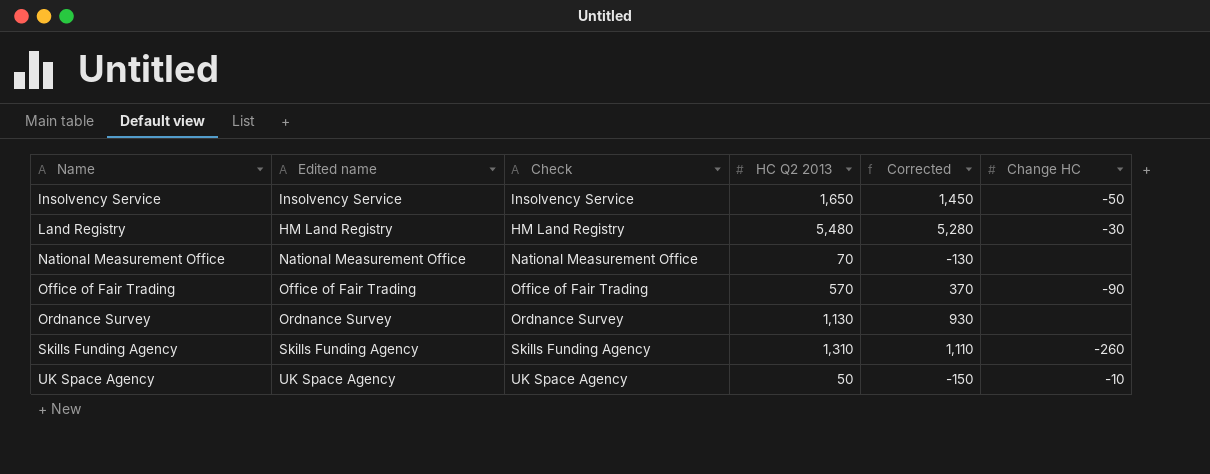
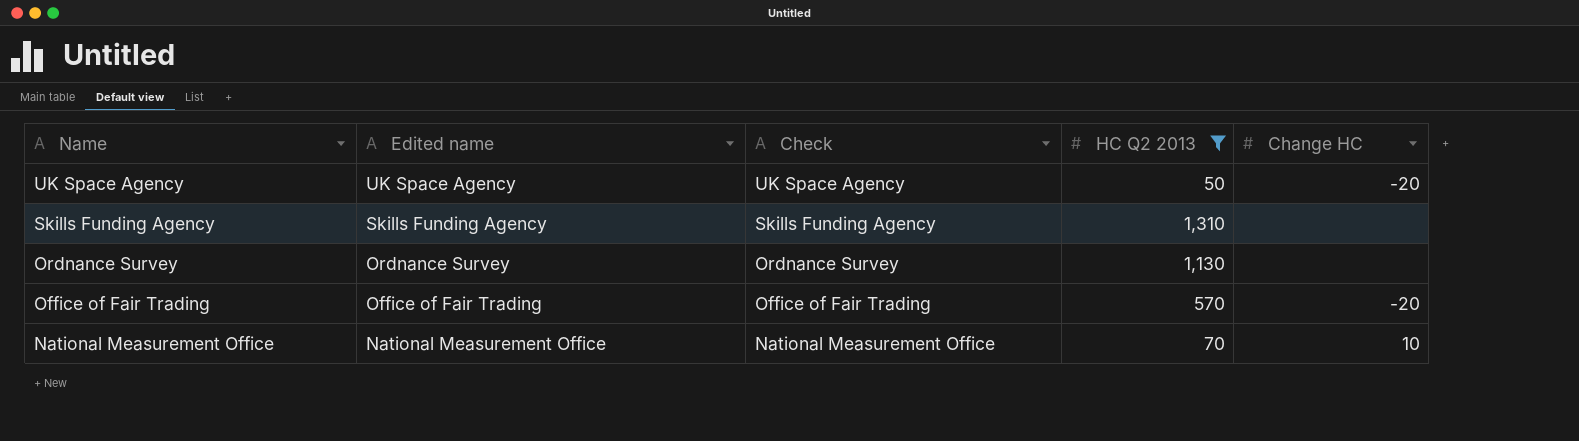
filter: none -> HC Q2 2013 <= 1,310
row order: Name ascending -> Name descending
column Corrected | formula: [HC Q2 2013] - 200 -> none
UK Space Agency | Change HC: -10 -> -20
Skills Funding Agency | Change HC: -260 -> none
Office of Fair Trading | Change HC: -90 -> -20
National Measurement Office | Change HC: none -> 10

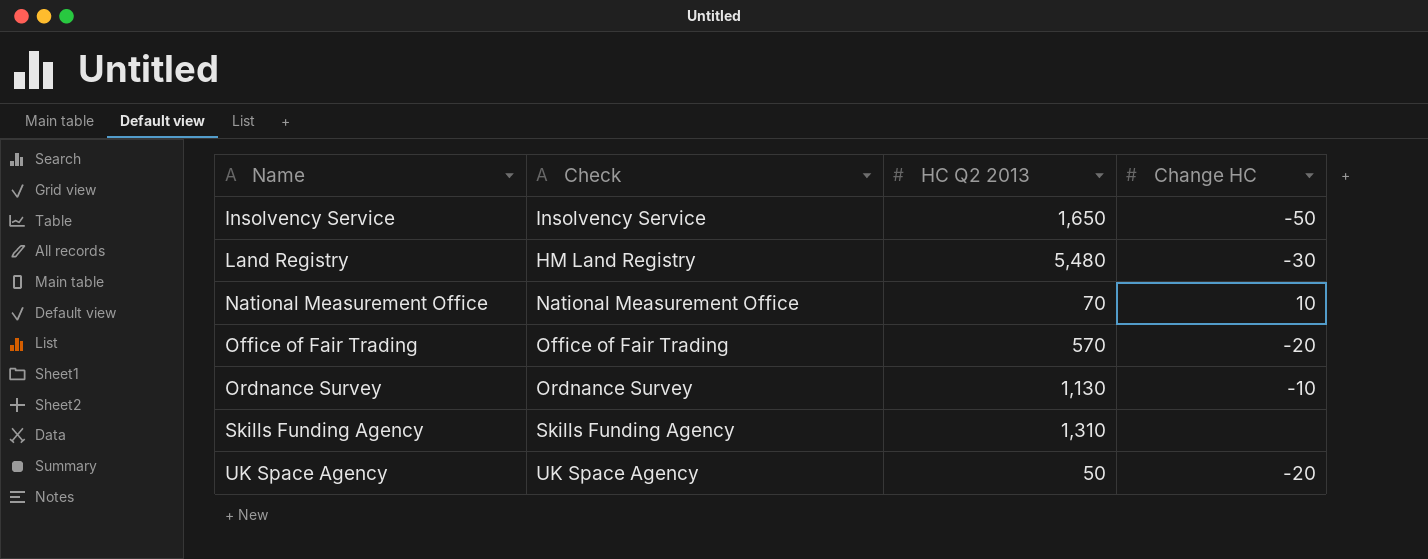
filter: HC Q2 2013 <= 1,310 -> none
row order: Name descending -> Name ascending
column Edited name | position: 2 -> none
Ordnance Survey | Change HC: none -> -10

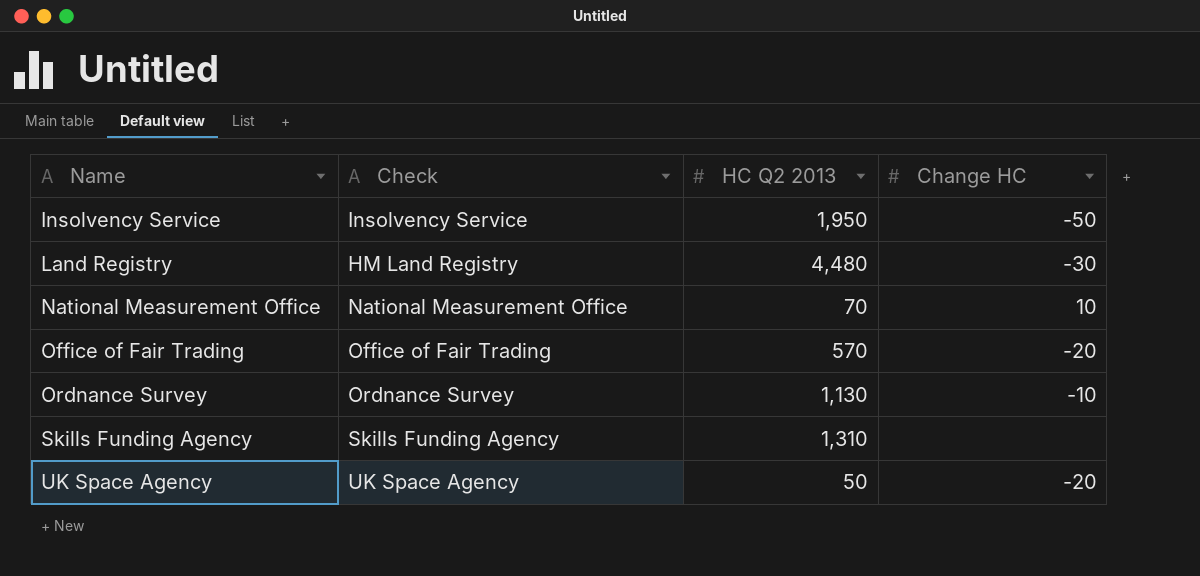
Insolvency Service | HC Q2 2013: 1,650 -> 1,950
Land Registry | HC Q2 2013: 5,480 -> 4,480

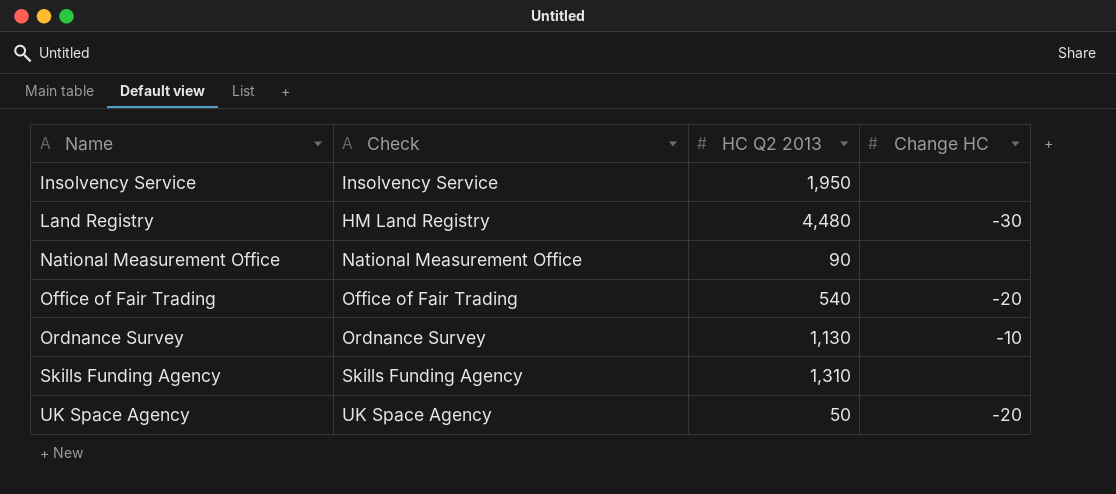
Insolvency Service | Change HC: -50 -> none
National Measurement Office | HC Q2 2013: 70 -> 90
National Measurement Office | Change HC: 10 -> none
Office of Fair Trading | HC Q2 2013: 570 -> 540

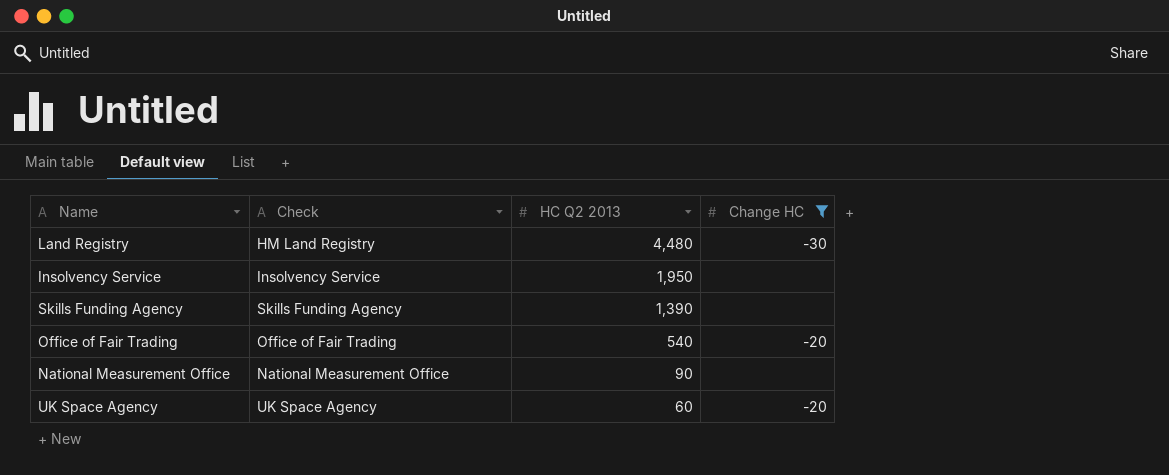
filter: none -> Change HC != -10
row order: Name ascending -> HC Q2 2013 descending
Skills Funding Agency | HC Q2 2013: 1,310 -> 1,390
UK Space Agency | HC Q2 2013: 50 -> 60

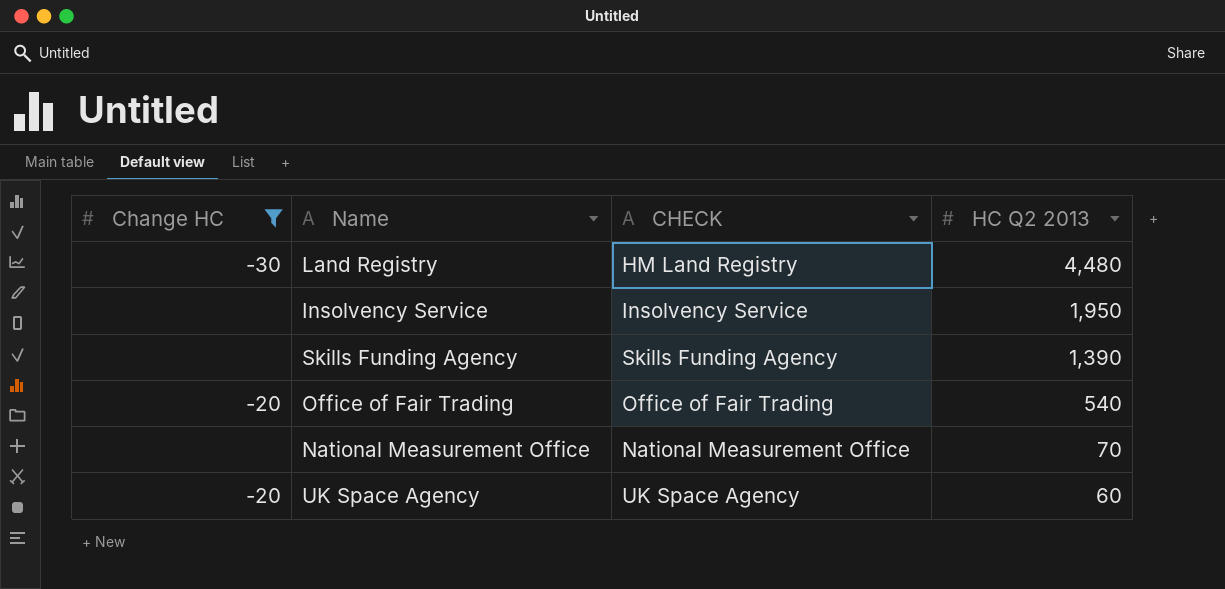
column Change HC | position: 4 -> 1
column name: Check -> CHECK
National Measurement Office | HC Q2 2013: 90 -> 70

